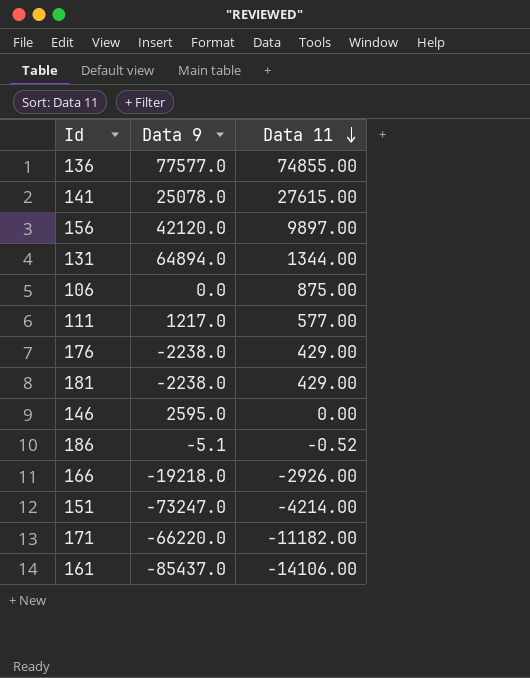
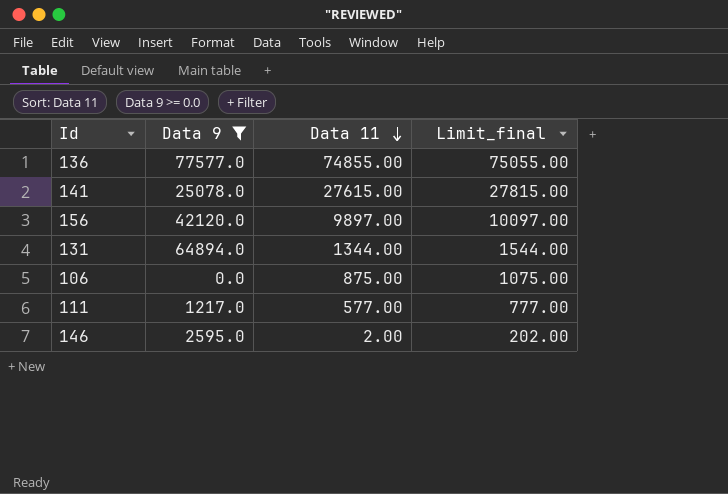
filter: none -> Data 9 >= 0.0
column Limit_final | formula: none -> [Data 11] + 200
146 | Data 11: 0.00 -> 2.00

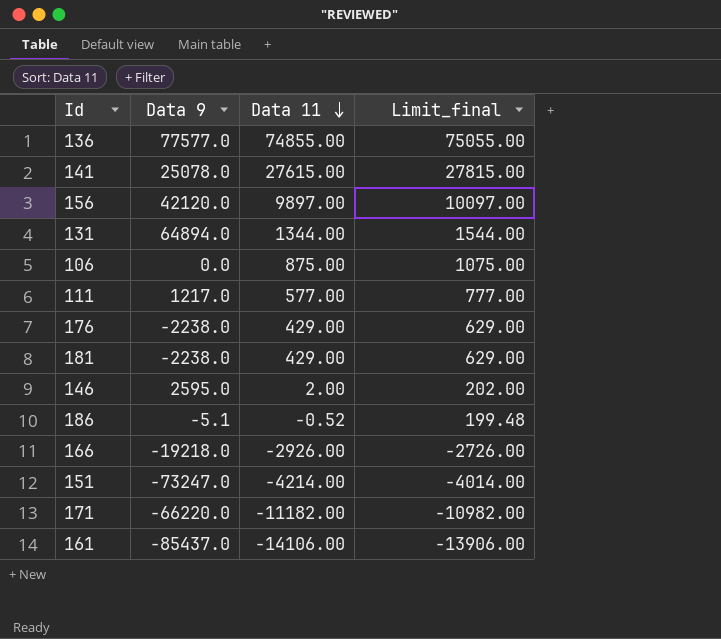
filter: Data 9 >= 0.0 -> none

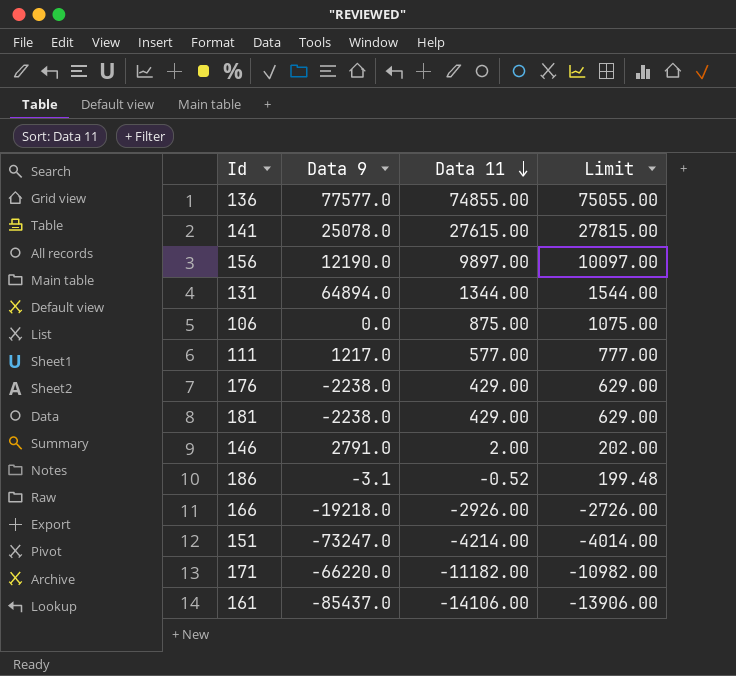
column name: Limit_final -> Limit
156 | Data 9: 42120.0 -> 12190.0
146 | Data 9: 2595.0 -> 2791.0
186 | Data 9: -5.1 -> -3.1

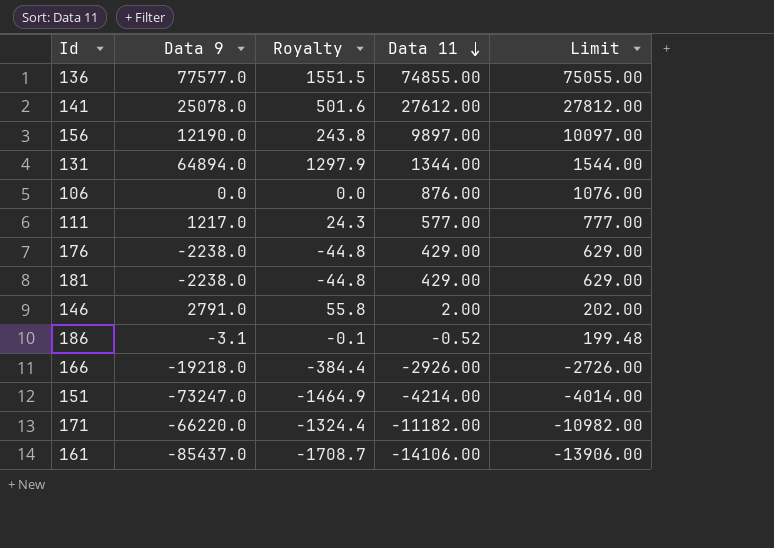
column Royalty | formula: none -> [Data 9] * 0.02
141 | Data 11: 27615.00 -> 27612.00
141 | Limit: 27815.00 -> 27812.00
106 | Data 11: 875.00 -> 876.00
106 | Limit: 1075.00 -> 1076.00

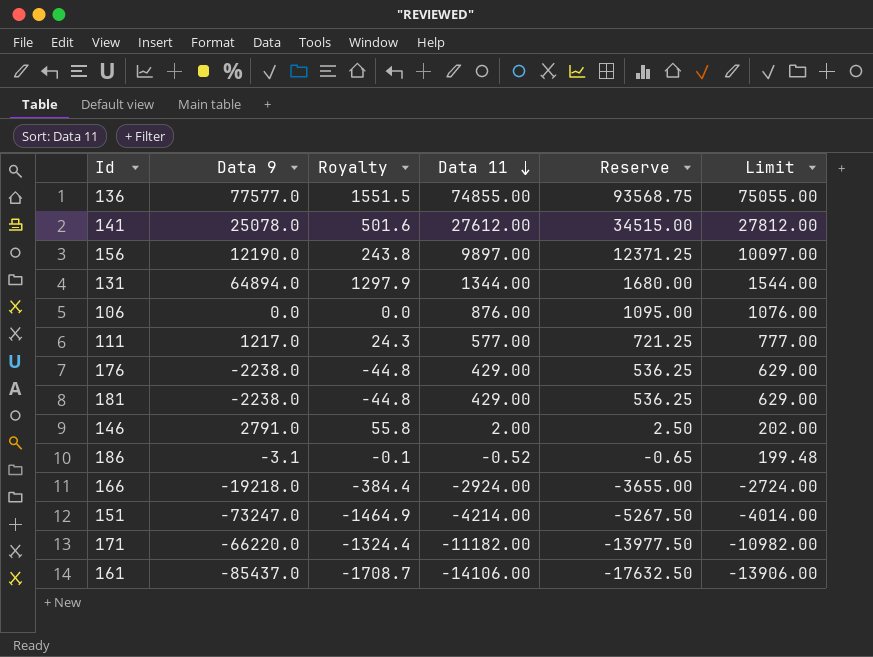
column Reserve | formula: none -> [Data 11] * 1.25
166 | Data 11: -2926.00 -> -2924.00
166 | Limit: -2726.00 -> -2724.00

